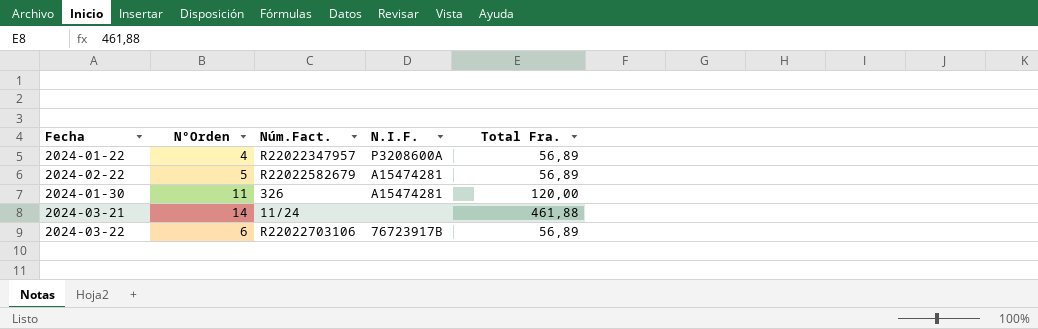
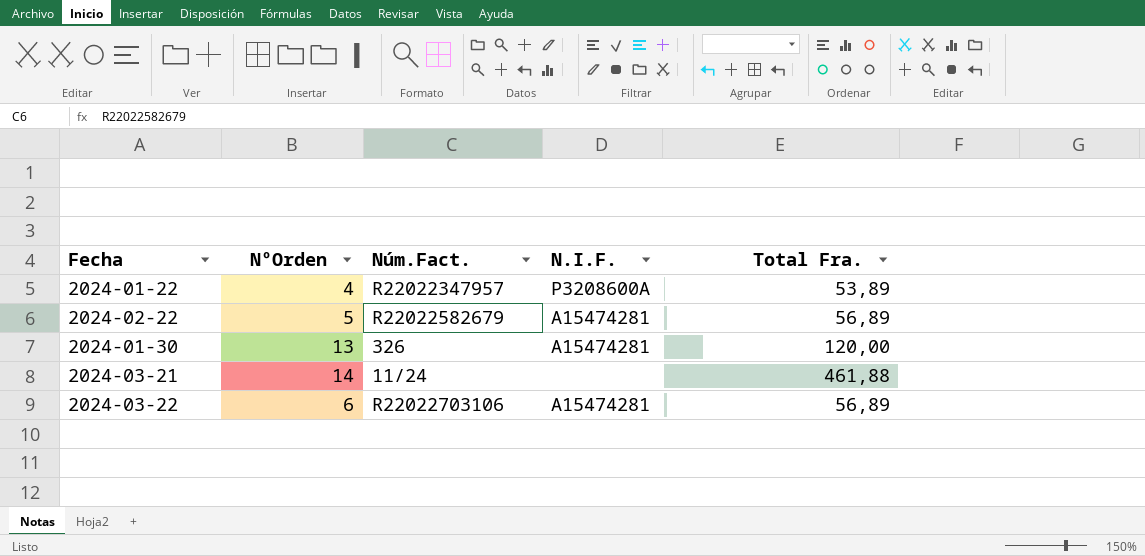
2024-01-22 | Total Fra.: 56,89 -> 53,89
2024-01-30 | NºOrden: 11 -> 13
2024-03-22 | N.I.F.: 76723917B -> A15474281

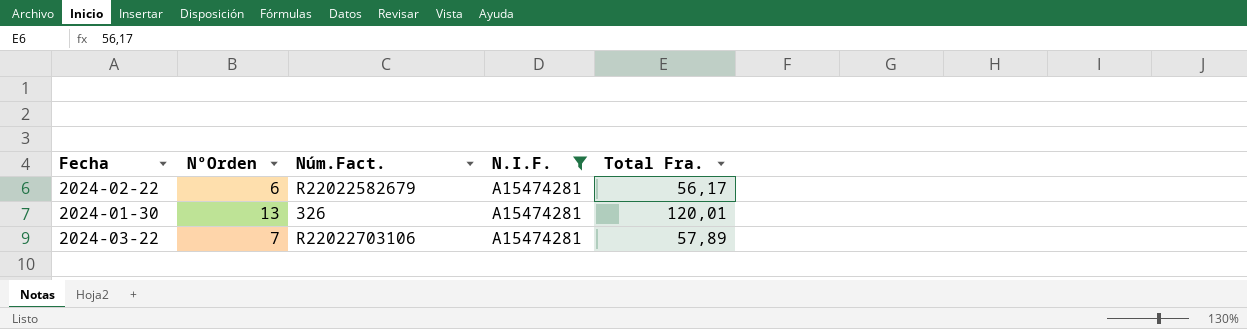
filter: none -> N.I.F. = A15474281
2024-02-22 | NºOrden: 5 -> 6
2024-02-22 | Total Fra.: 56,89 -> 56,17
2024-01-30 | Total Fra.: 120,00 -> 120,01
2024-03-22 | NºOrden: 6 -> 7
2024-03-22 | Total Fra.: 56,89 -> 57,89

